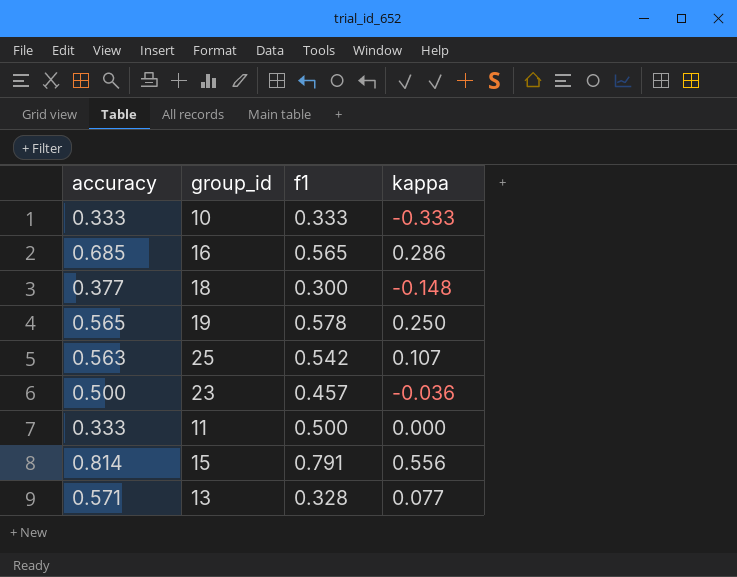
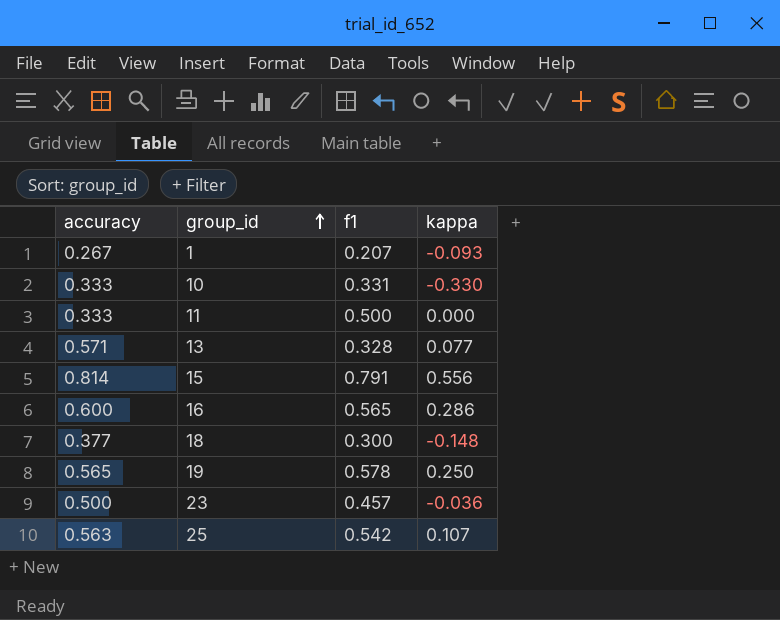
row order: none -> group_id ascending
row 1: none -> 0.267 | 0.207 | -0.093
10 | f1: 0.333 -> 0.331
10 | kappa: -0.333 -> -0.330
16 | accuracy: 0.685 -> 0.600

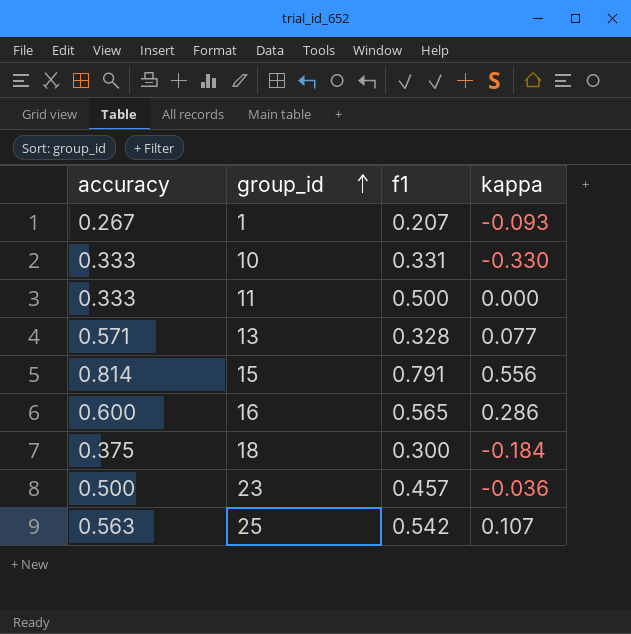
row 19: 0.565 | 0.578 | 0.250 -> none
18 | accuracy: 0.377 -> 0.375
18 | kappa: -0.148 -> -0.184

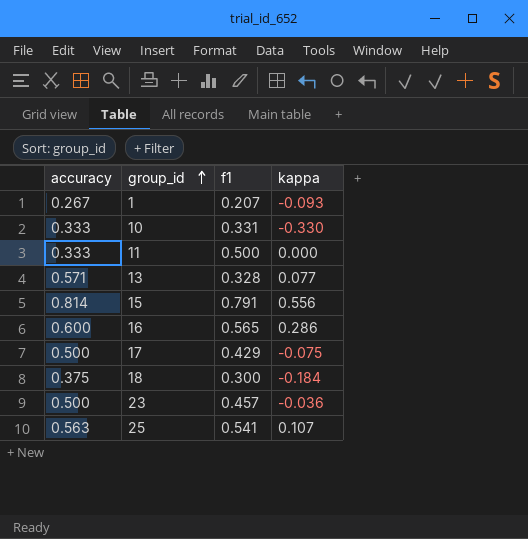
row 17: none -> 0.500 | 0.429 | -0.075
25 | f1: 0.542 -> 0.541

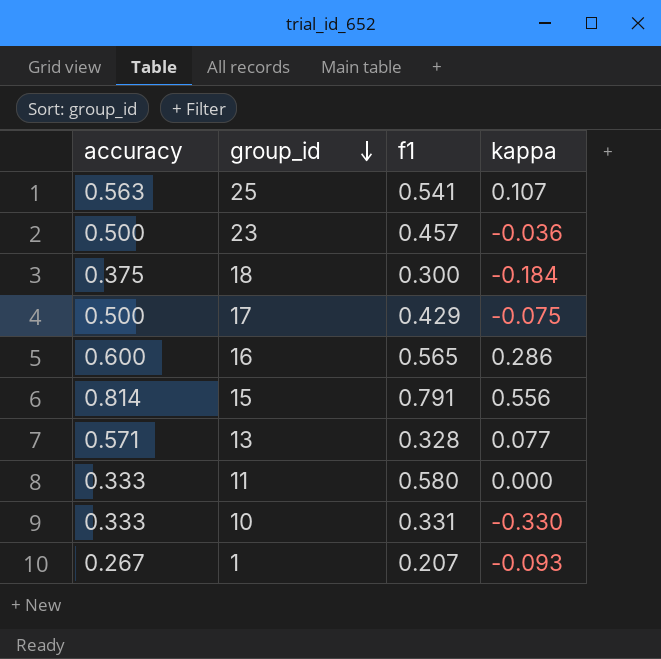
row order: group_id ascending -> group_id descending
11 | f1: 0.500 -> 0.580

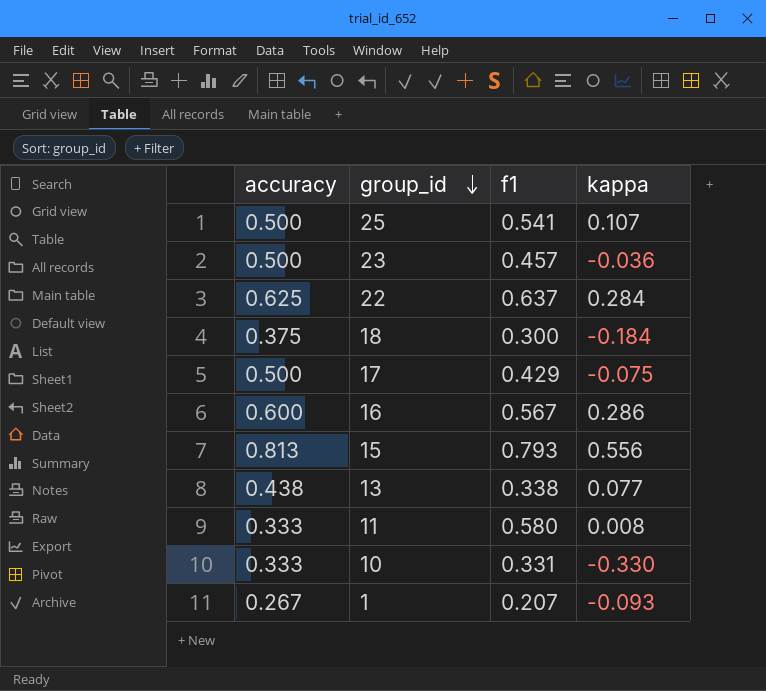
25 | accuracy: 0.563 -> 0.500
row 22: none -> 0.625 | 0.637 | 0.284
16 | f1: 0.565 -> 0.567
15 | accuracy: 0.814 -> 0.813
15 | f1: 0.791 -> 0.793
13 | accuracy: 0.571 -> 0.438
13 | f1: 0.328 -> 0.338
11 | kappa: 0.000 -> 0.008

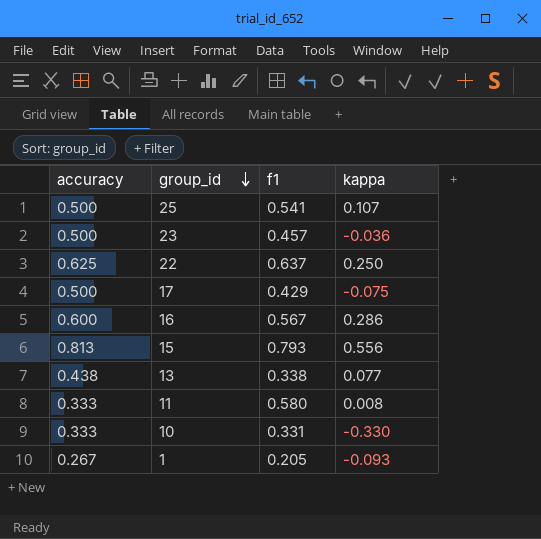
row 18: 0.375 | 0.300 | -0.184 -> none
22 | kappa: 0.284 -> 0.250
1 | f1: 0.207 -> 0.205

